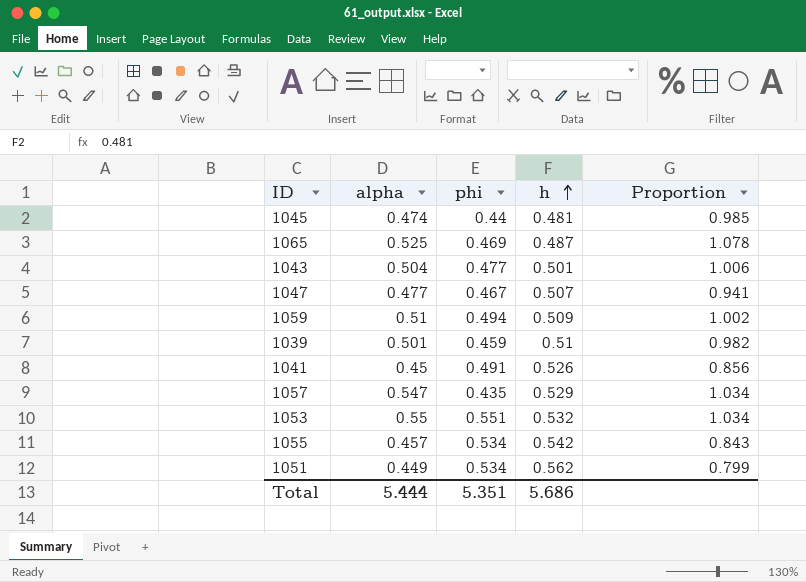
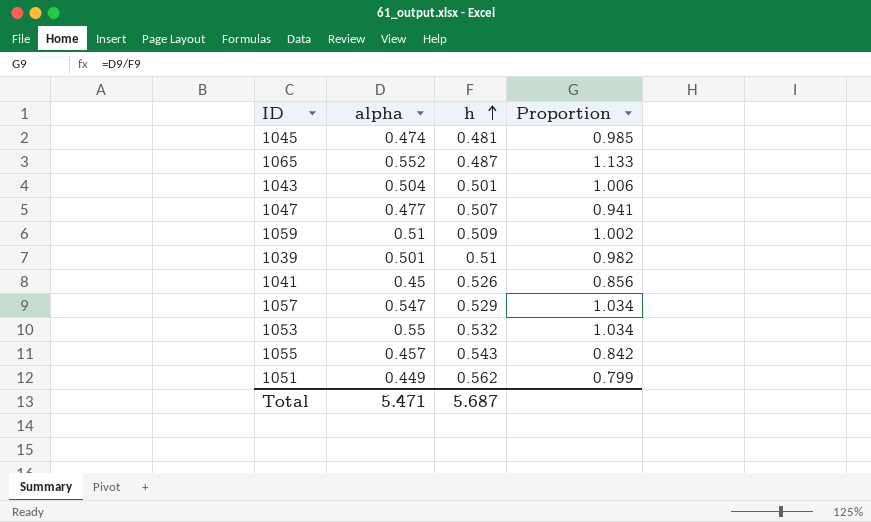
column phi | position: 3 -> none
1065 | alpha: 0.525 -> 0.552
1065 | Proportion: 1.078 -> 1.133
1055 | h: 0.542 -> 0.543
1055 | Proportion: 0.843 -> 0.842
Total | alpha: 5.444 -> 5.471
Total | h: 5.686 -> 5.687

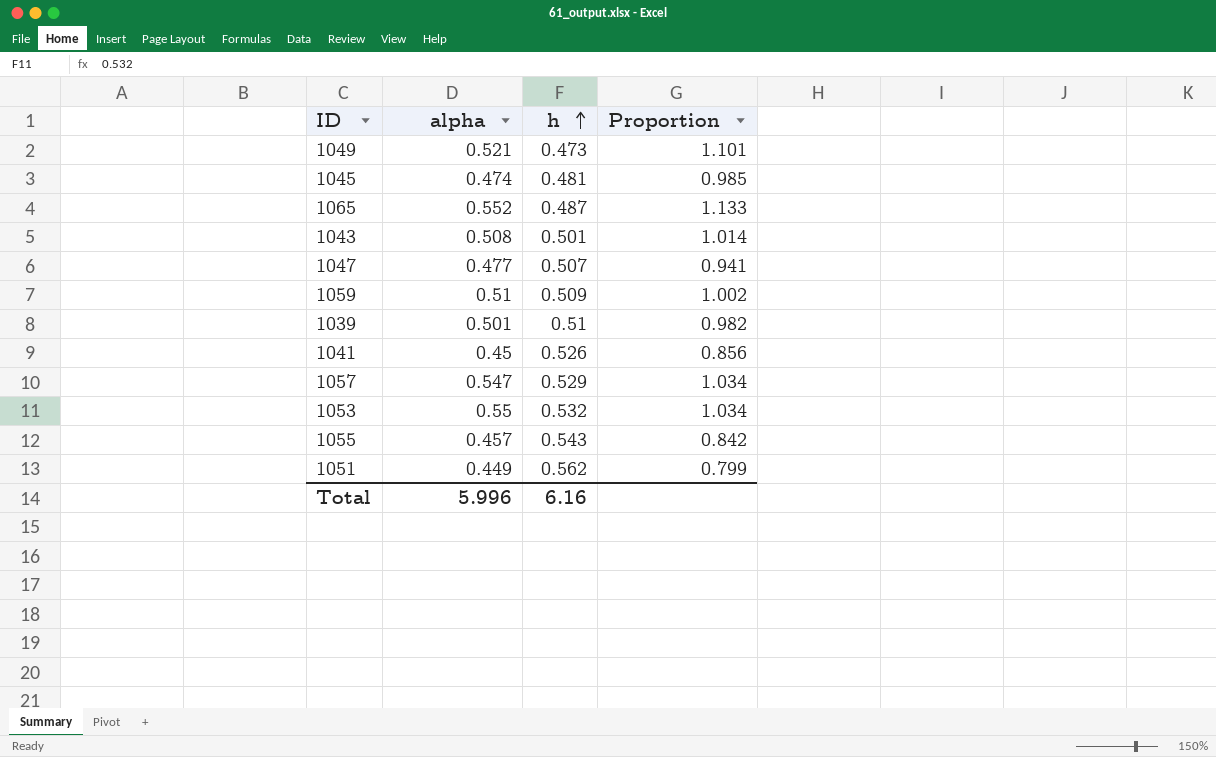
row 1049: none -> 0.521 | 0.473 | 1.101
1043 | alpha: 0.504 -> 0.508
1043 | Proportion: 1.006 -> 1.014
Total | alpha: 5.471 -> 5.996
Total | h: 5.687 -> 6.16

